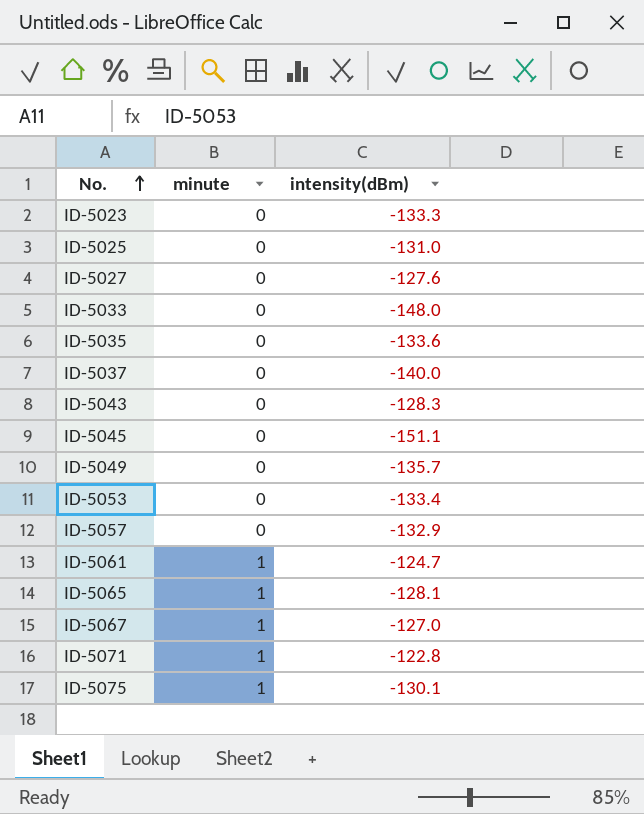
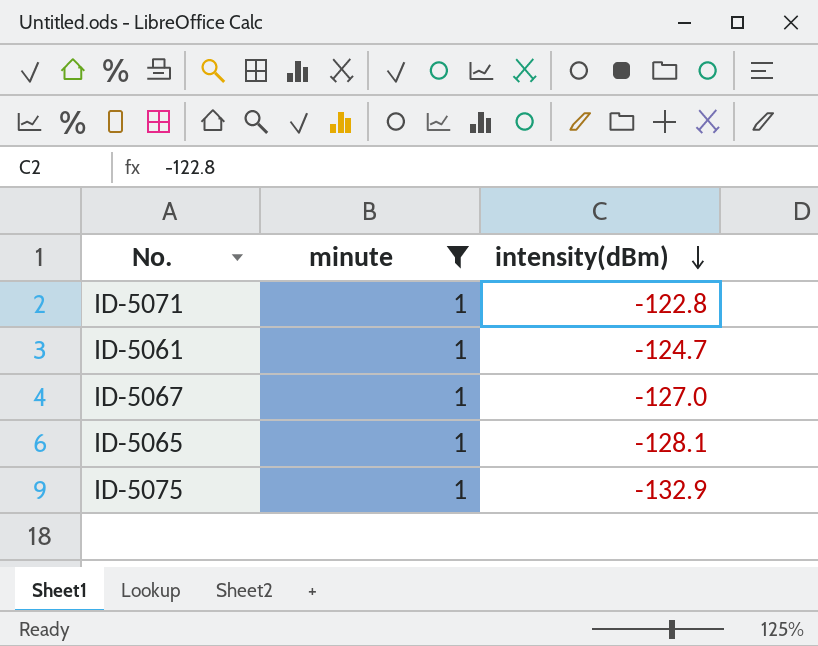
filter: none -> minute = 1
row order: No. ascending -> intensity(dBm) descending
ID-5075 | intensity(dBm): -130.1 -> -132.9

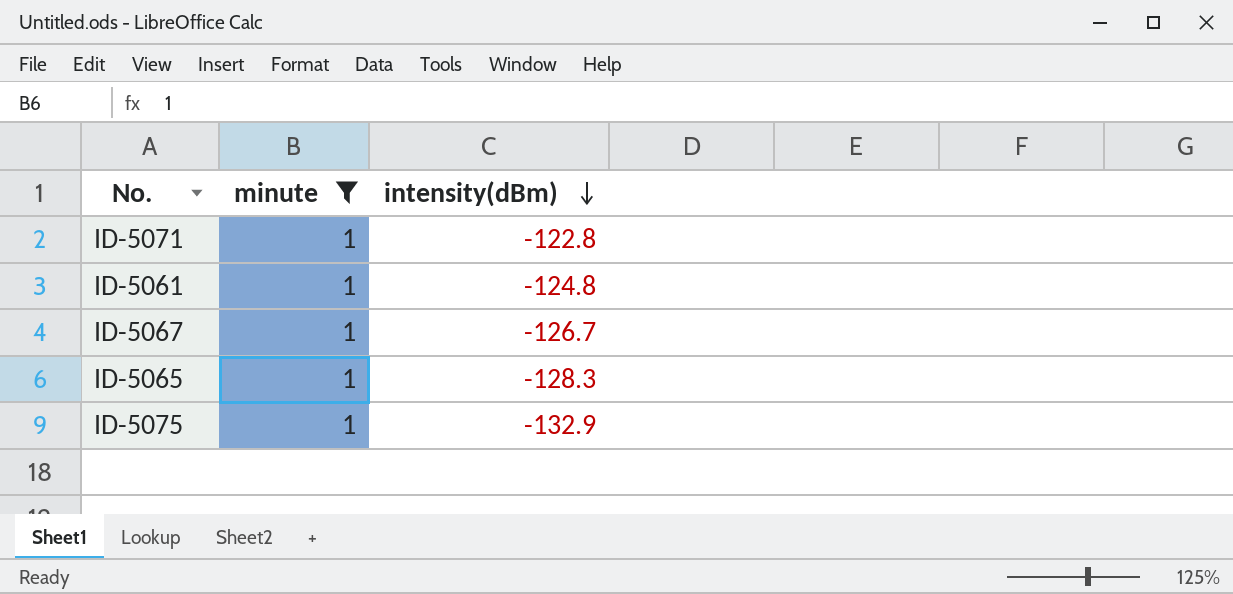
ID-5061 | intensity(dBm): -124.7 -> -124.8
ID-5067 | intensity(dBm): -127.0 -> -126.7
ID-5065 | intensity(dBm): -128.1 -> -128.3

